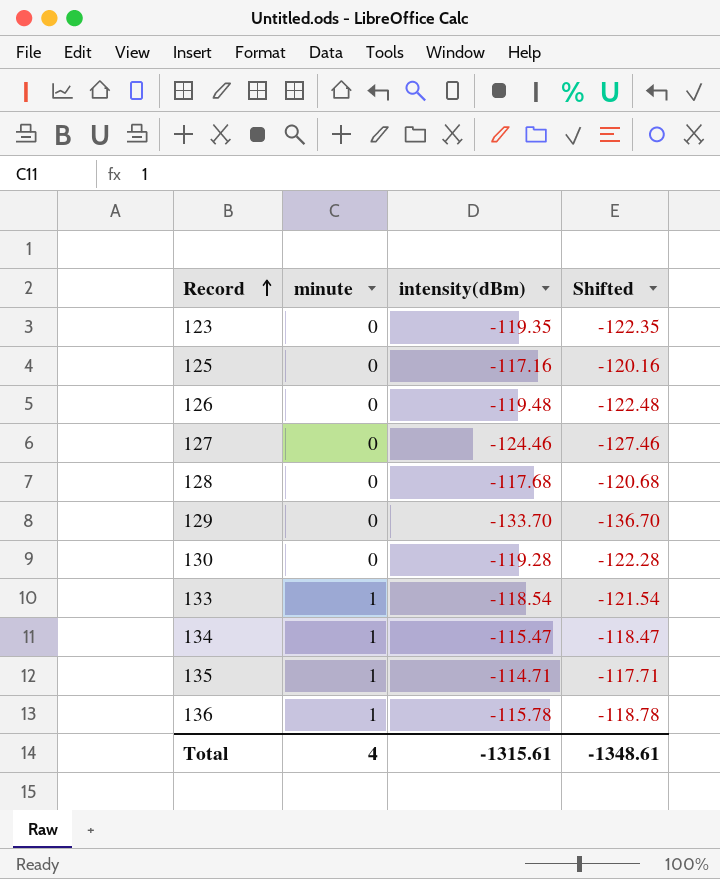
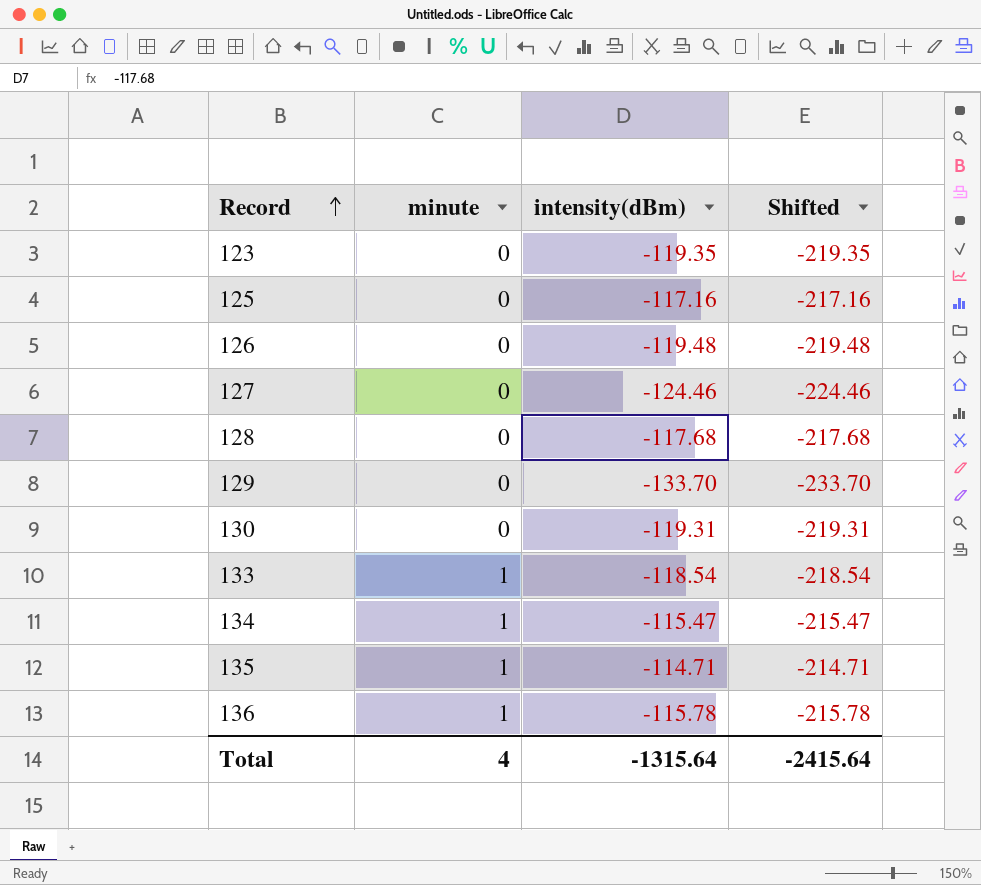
column Shifted | formula: [intensity(dBm)] - 3 -> [intensity(dBm)] - 100
130 | intensity(dBm): -119.28 -> -119.31
Total | intensity(dBm): -1315.61 -> -1315.64
Total | Shifted: -1348.61 -> -2415.64

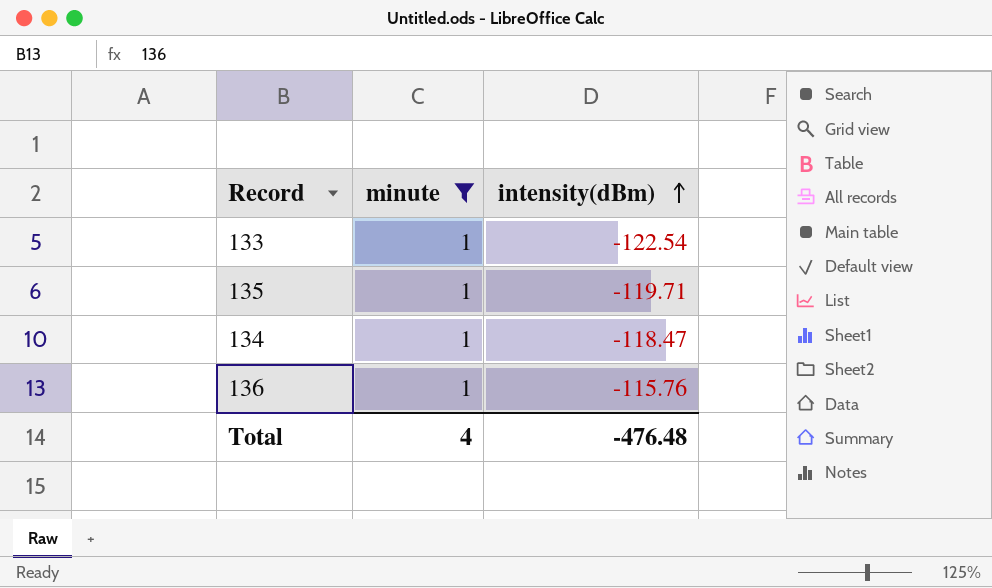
filter: none -> minute = 1
row order: Record ascending -> intensity(dBm) ascending
column Shifted | formula: [intensity(dBm)] - 100 -> none
133 | intensity(dBm): -118.54 -> -122.54
135 | intensity(dBm): -114.71 -> -119.71
134 | intensity(dBm): -115.47 -> -118.47
136 | intensity(dBm): -115.78 -> -115.76
Total | intensity(dBm): -1315.64 -> -476.48

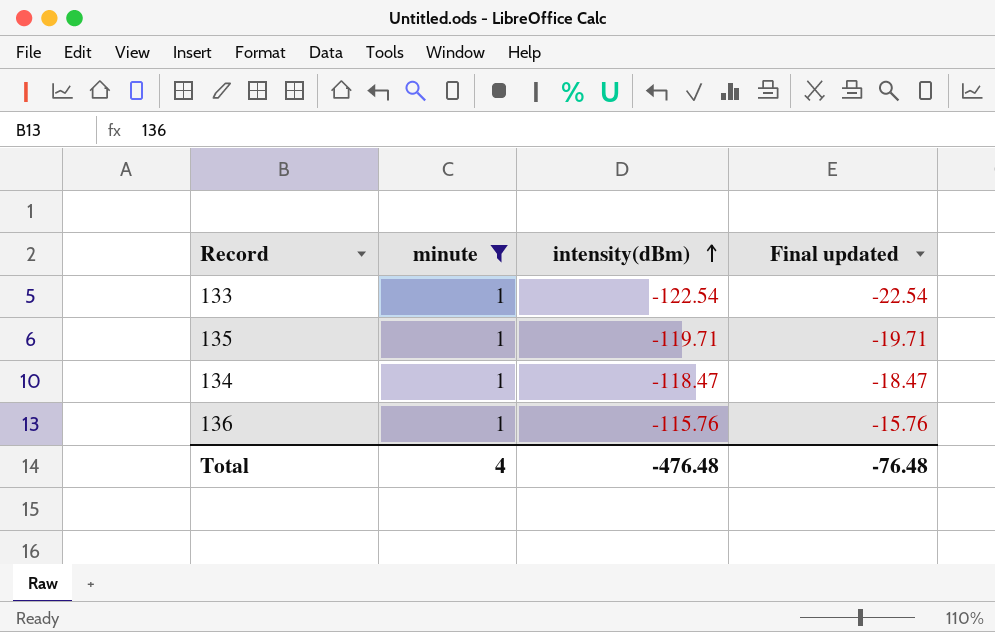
column Final updated | formula: none -> [intensity(dBm)] + 100

